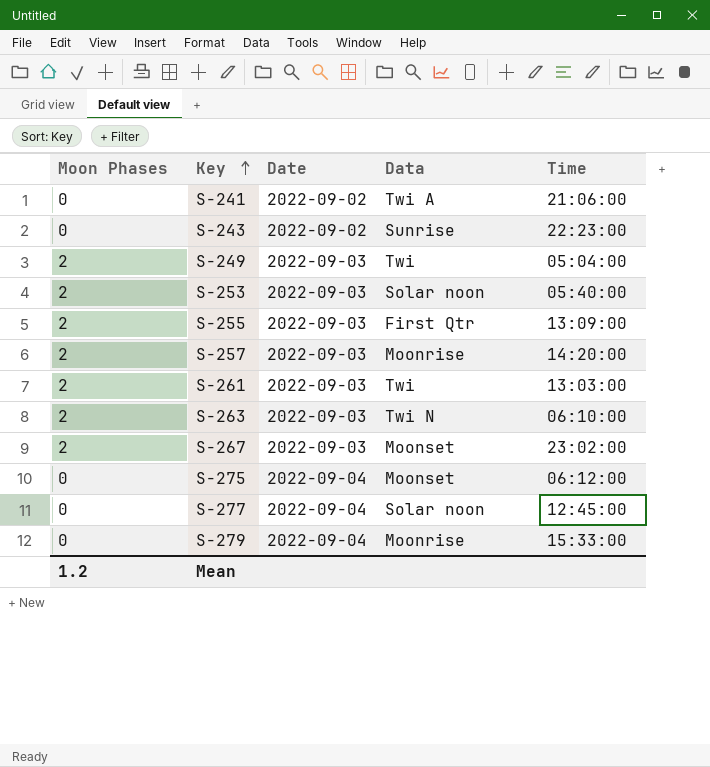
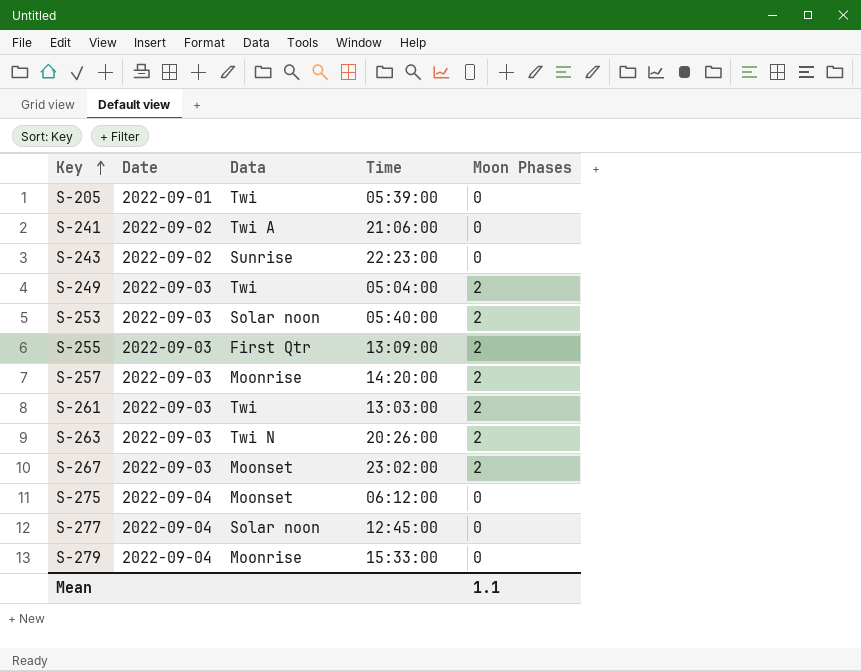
column Moon Phases | position: 1 -> 5
row S-205: none -> 2022-09-01 | Twi | 05:39:00 | 0
S-263 | Time: 06:10:00 -> 20:26:00
Mean | Moon Phases: 1.2 -> 1.1

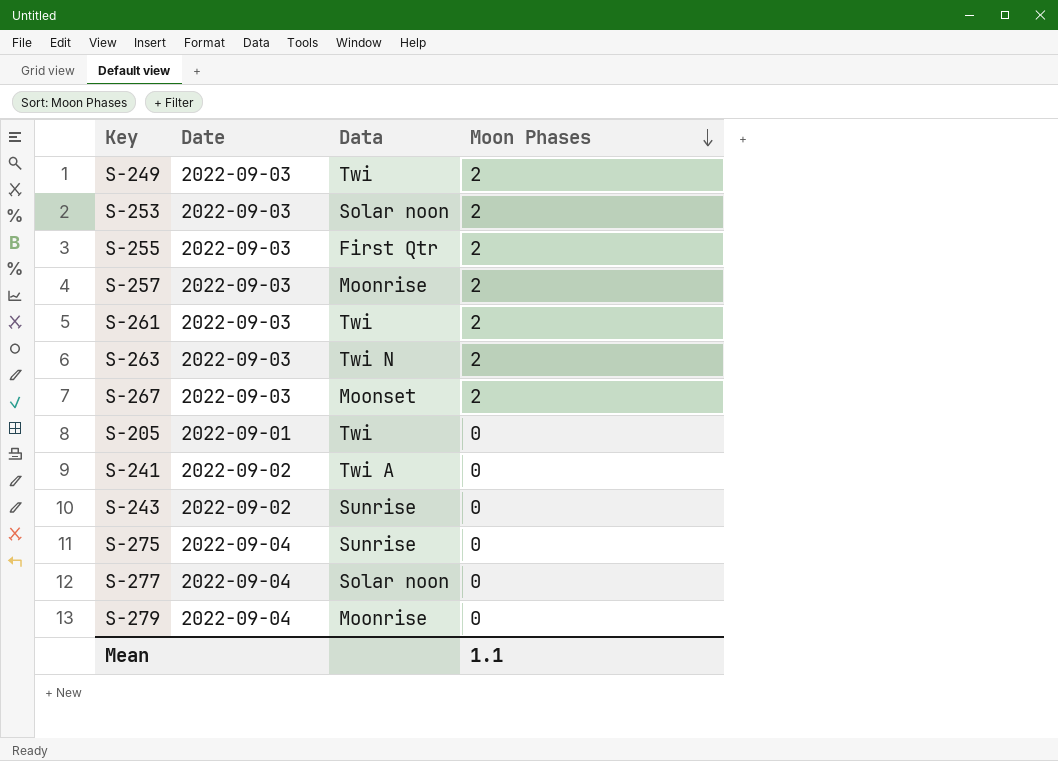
row order: Key ascending -> Moon Phases descending
column Time | position: 4 -> none
S-275 | Data: Moonset -> Sunrise

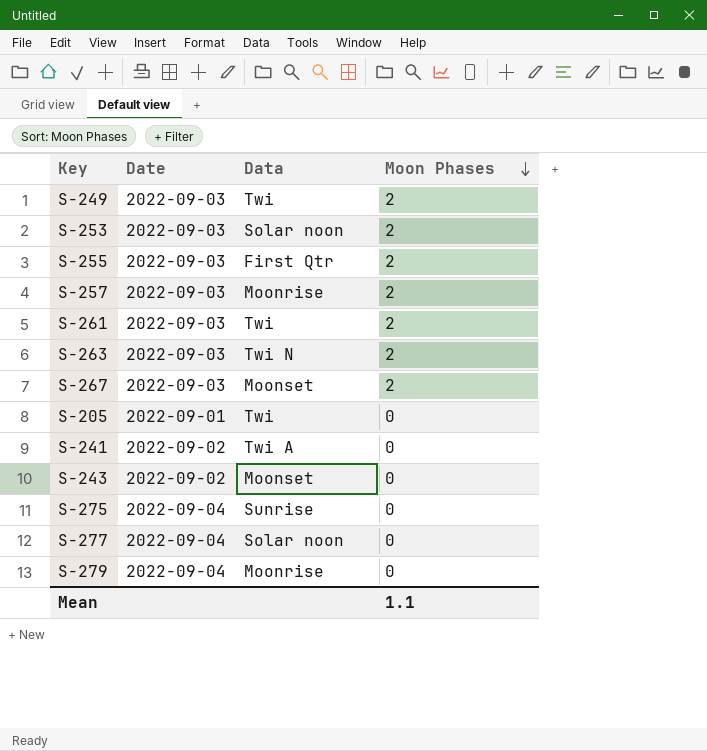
S-243 | Data: Sunrise -> Moonset

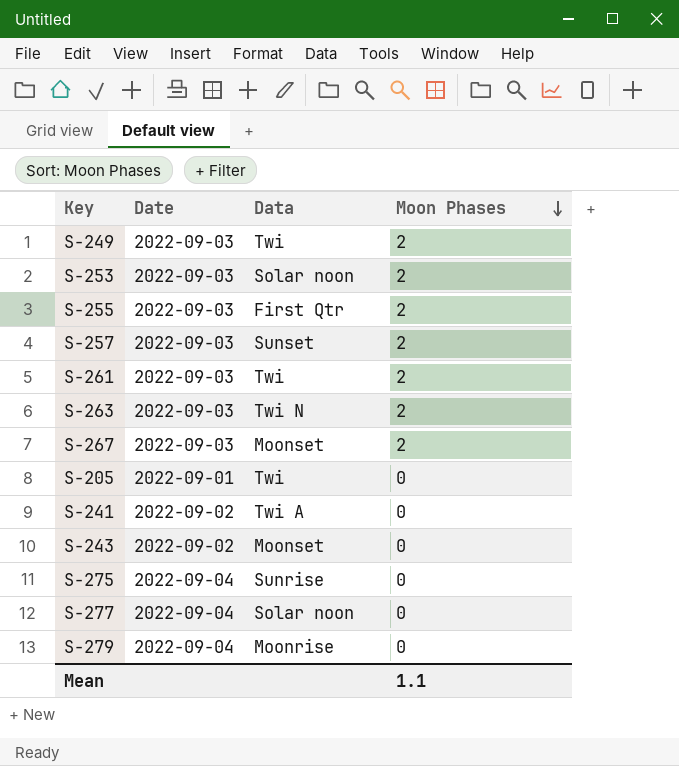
S-257 | Data: Moonrise -> Sunset

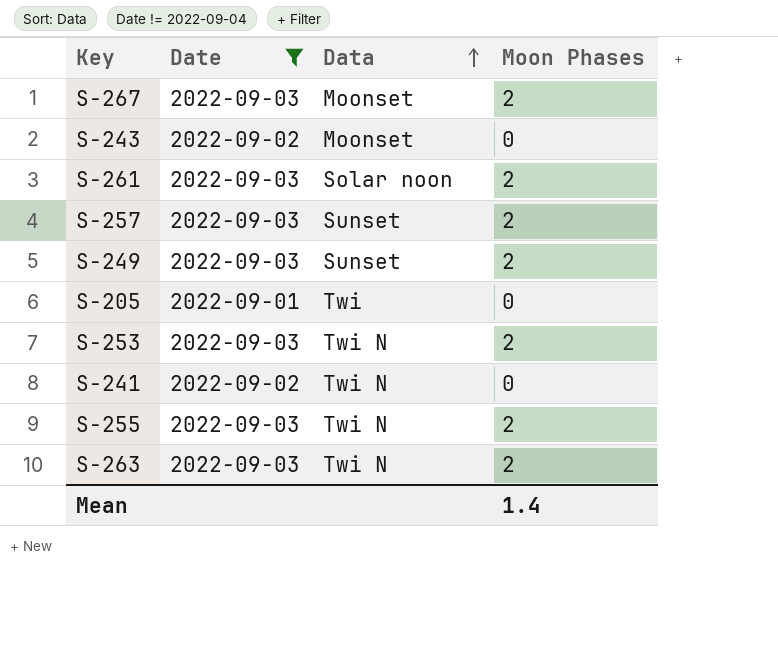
filter: none -> Date != 2022-09-04
row order: Moon Phases descending -> Data ascending
S-261 | Data: Twi -> Solar noon
S-249 | Data: Twi -> Sunset
S-253 | Data: Solar noon -> Twi N
S-241 | Data: Twi A -> Twi N
S-255 | Data: First Qtr -> Twi N
Mean | Moon Phases: 1.1 -> 1.4

